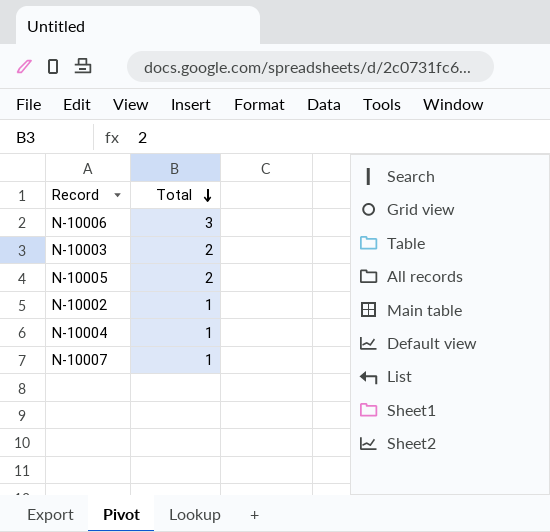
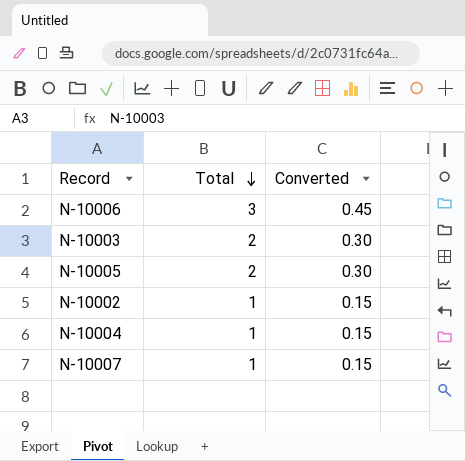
column Converted | formula: none -> [Total] * 0.15

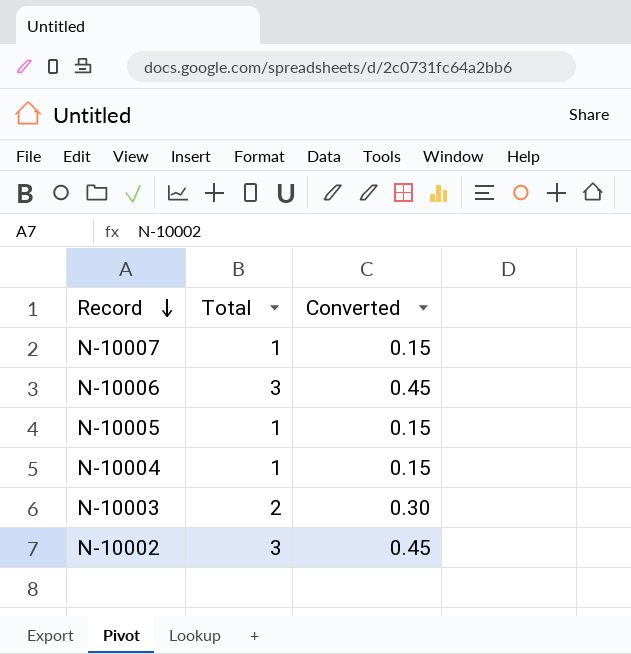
row order: Total descending -> Record descending
N-10005 | Total: 2 -> 1
N-10005 | Converted: 0.30 -> 0.15
N-10002 | Total: 1 -> 3
N-10002 | Converted: 0.15 -> 0.45

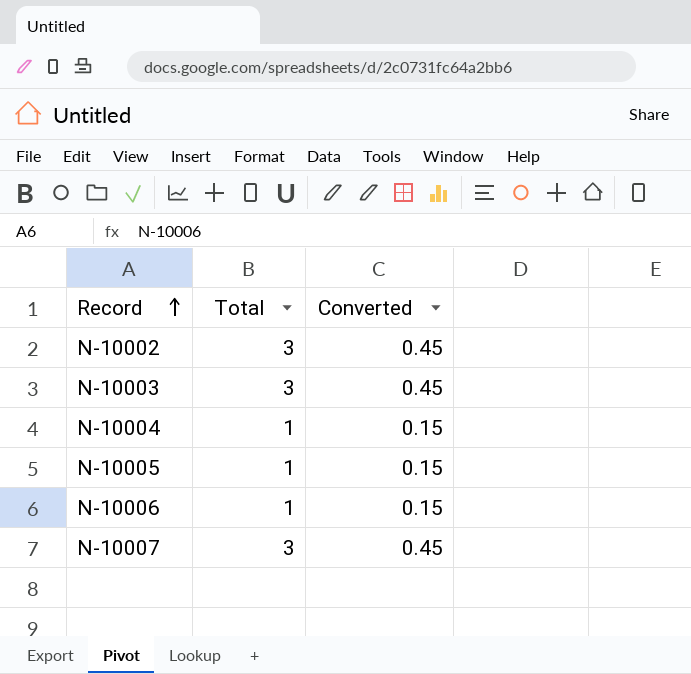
row order: Record descending -> Record ascending
N-10003 | Total: 2 -> 3
N-10003 | Converted: 0.30 -> 0.45
N-10006 | Total: 3 -> 1
N-10006 | Converted: 0.45 -> 0.15
N-10007 | Total: 1 -> 3
N-10007 | Converted: 0.15 -> 0.45

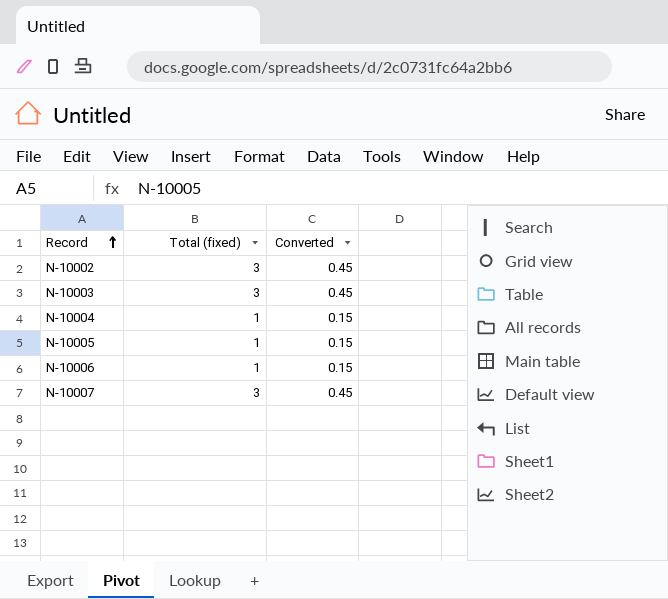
column name: Total -> Total (fixed)

